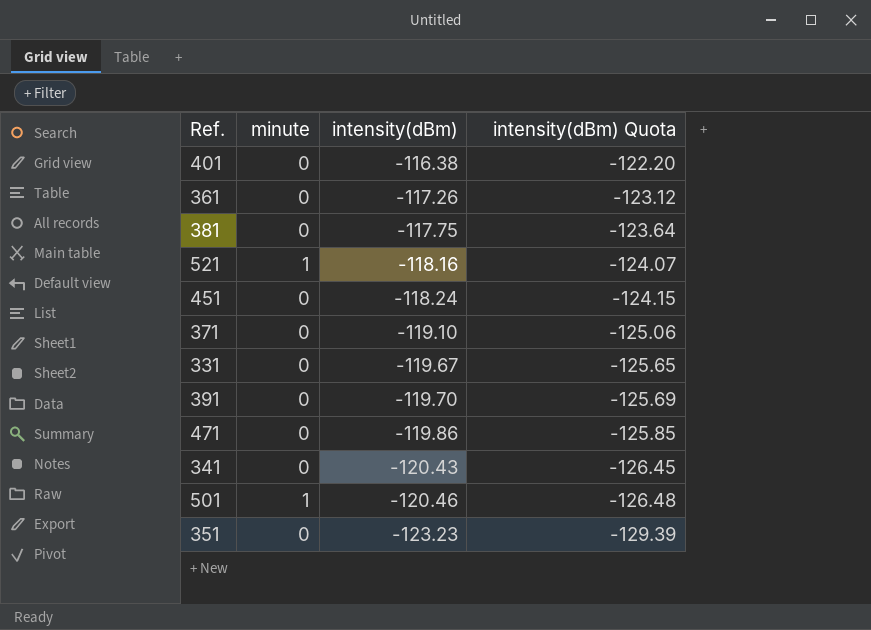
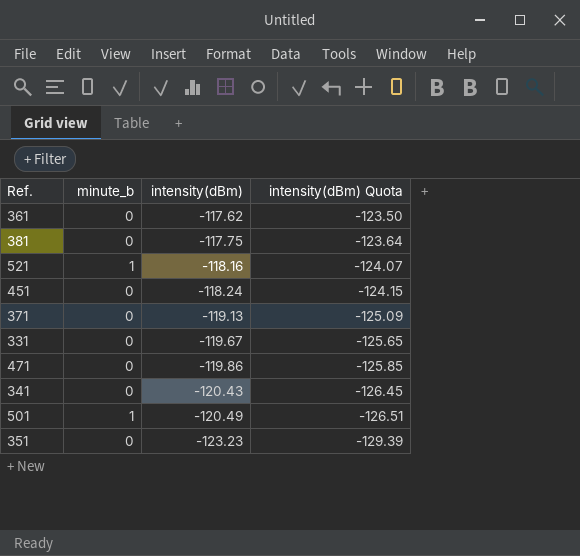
column name: minute -> minute_b
row 401: 0 | -116.38 | -122.20 -> none
row 391: 0 | -119.70 | -125.69 -> none
361 | intensity(dBm): -117.26 -> -117.62
361 | intensity(dBm) Quota: -123.12 -> -123.50
371 | intensity(dBm): -119.10 -> -119.13
371 | intensity(dBm) Quota: -125.06 -> -125.09
501 | intensity(dBm): -120.46 -> -120.49
501 | intensity(dBm) Quota: -126.48 -> -126.51

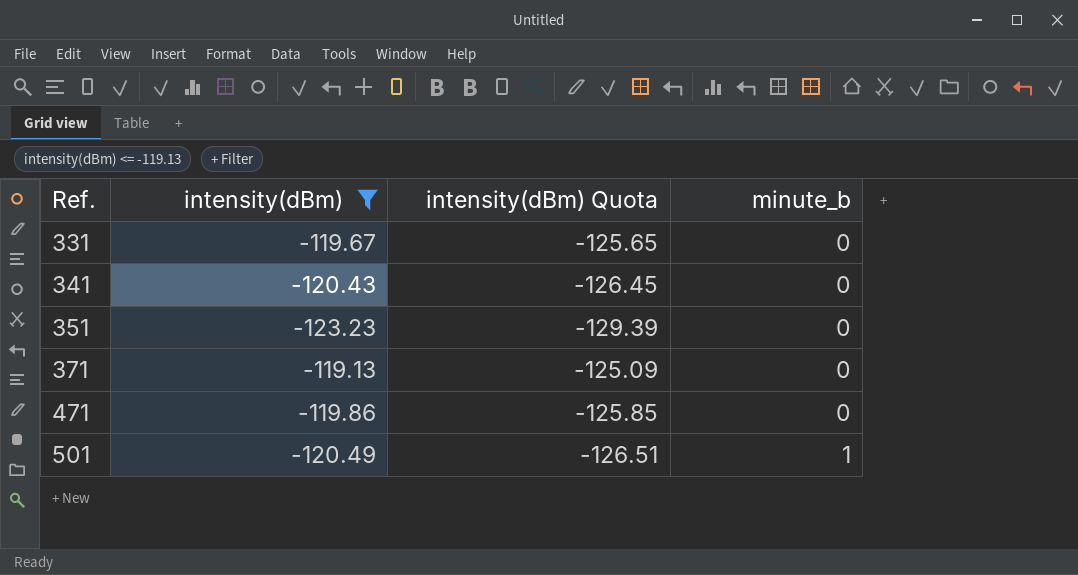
filter: none -> intensity(dBm) <= -119.13
row order: intensity(dBm) descending -> Ref. ascending
column minute_b | position: 2 -> 4

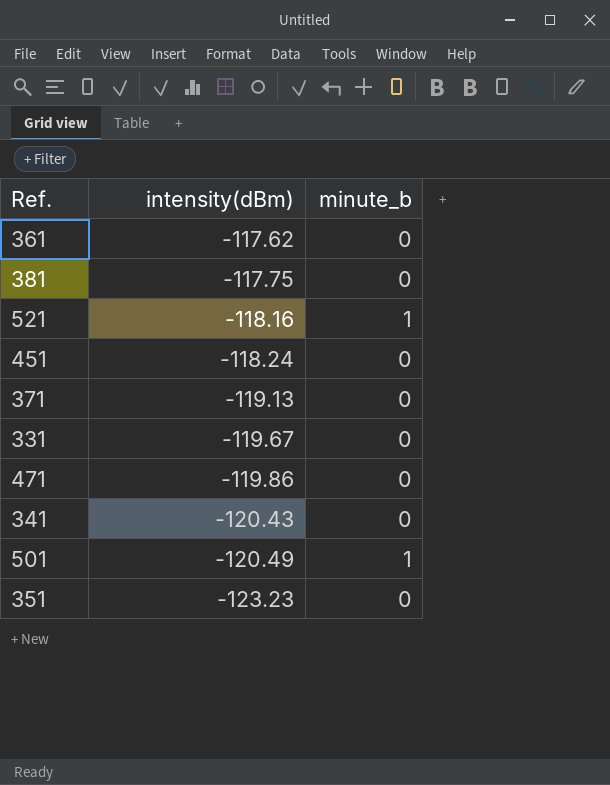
filter: intensity(dBm) <= -119.13 -> none
row order: Ref. ascending -> intensity(dBm) descending
column intensity(dBm) Quota | formula: [intensity(dBm)] * 1.05 -> none

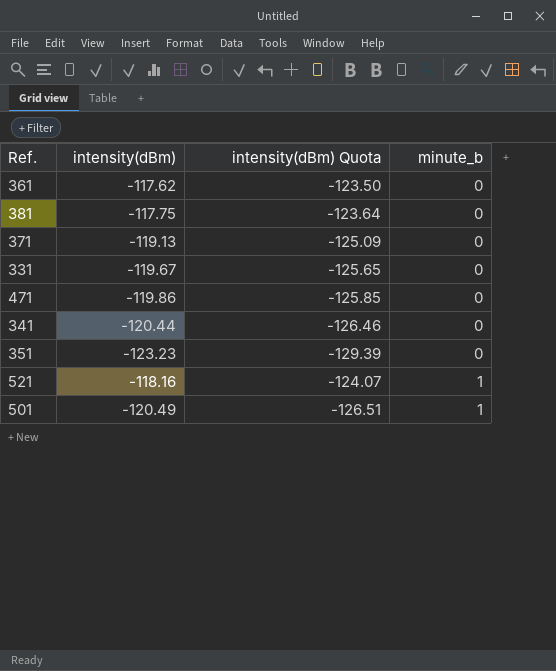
row order: intensity(dBm) descending -> minute_b ascending
column intensity(dBm) Quota | formula: none -> [intensity(dBm)] * 1.05
row 451: -118.24 | 0 -> none
341 | intensity(dBm): -120.43 -> -120.44

